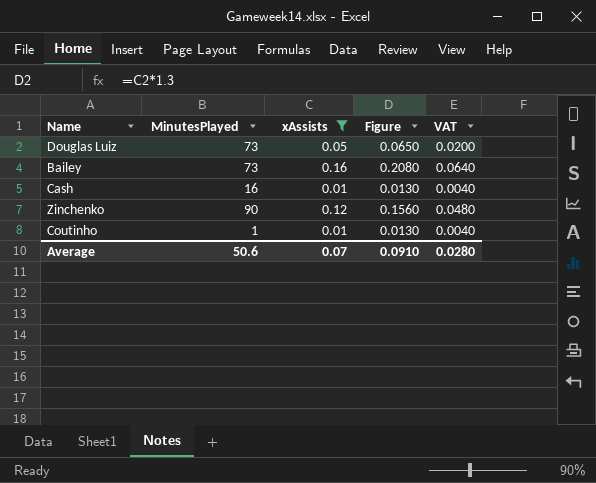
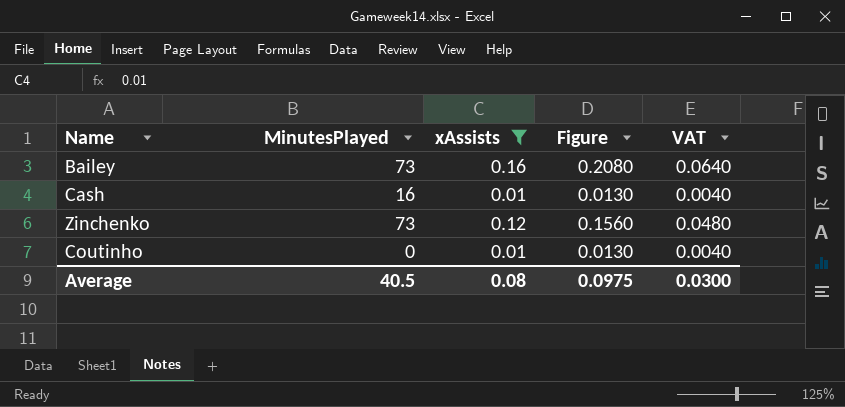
row Douglas Luiz: 73 | 0.05 | 0.0650 | 0.0200 -> none
Zinchenko | MinutesPlayed: 90 -> 73
Coutinho | MinutesPlayed: 1 -> 0
Average | MinutesPlayed: 50.6 -> 40.5
Average | xAssists: 0.07 -> 0.08
Average | Figure: 0.0910 -> 0.0975
Average | VAT: 0.0280 -> 0.0300

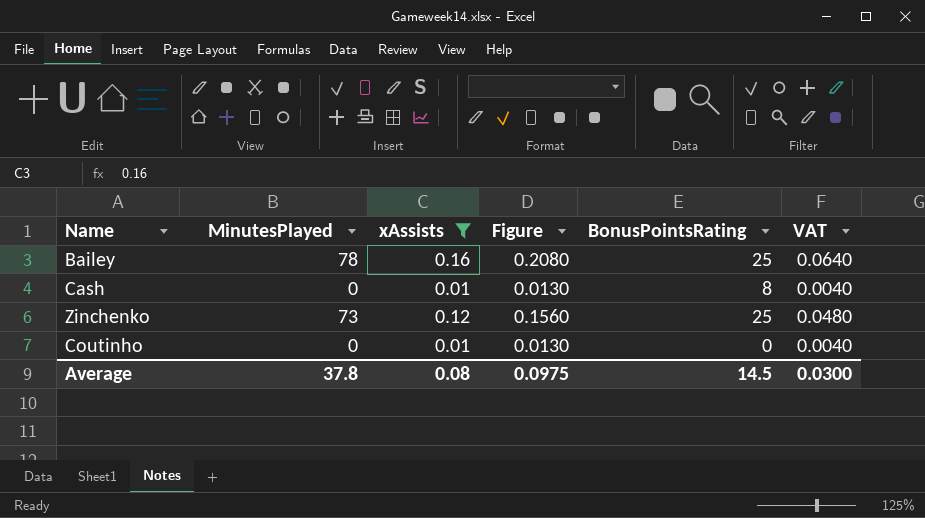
column BonusPointsRating | position: none -> 5
Bailey | MinutesPlayed: 73 -> 78
Cash | MinutesPlayed: 16 -> 0
Average | MinutesPlayed: 40.5 -> 37.8

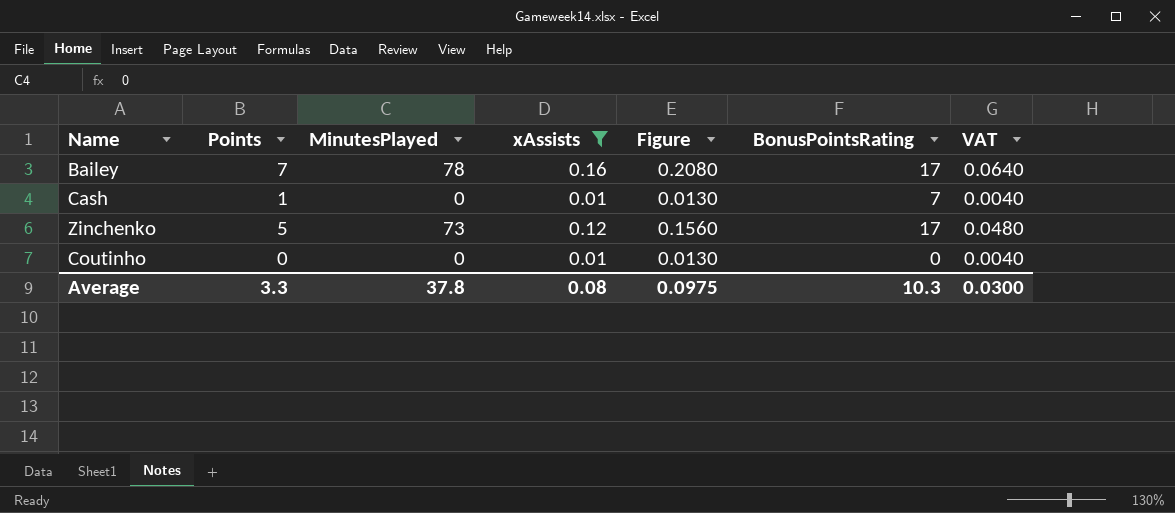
column Points | position: none -> 2
Bailey | BonusPointsRating: 25 -> 17
Cash | BonusPointsRating: 8 -> 7
Zinchenko | BonusPointsRating: 25 -> 17
Average | BonusPointsRating: 14.5 -> 10.3

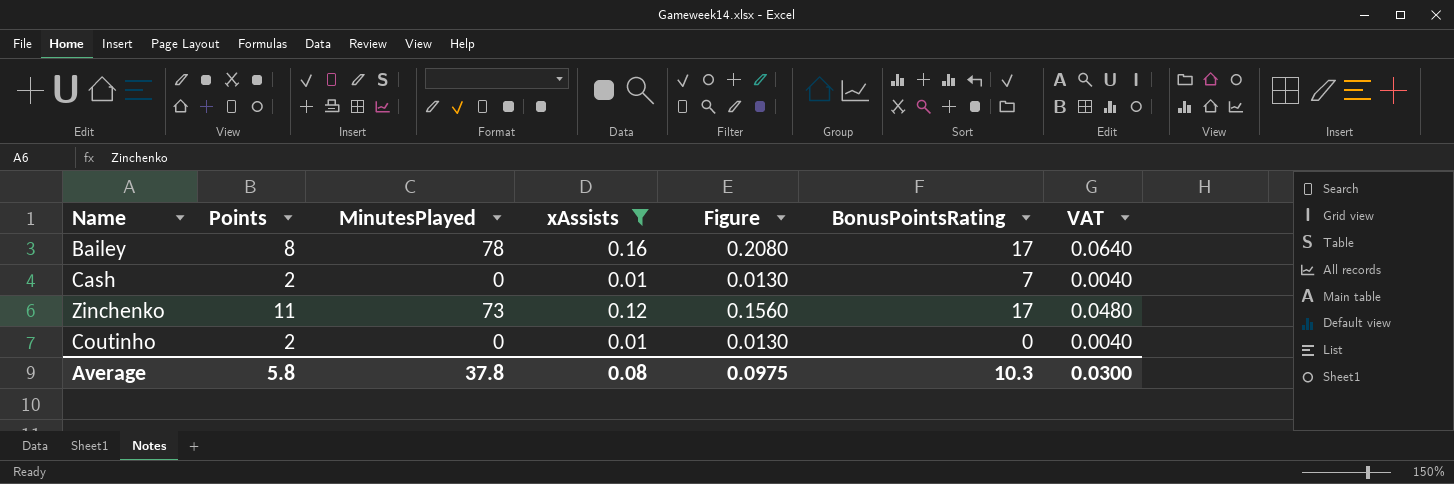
Bailey | Points: 7 -> 8
Cash | Points: 1 -> 2
Zinchenko | Points: 5 -> 11
Coutinho | Points: 0 -> 2
Average | Points: 3.3 -> 5.8

